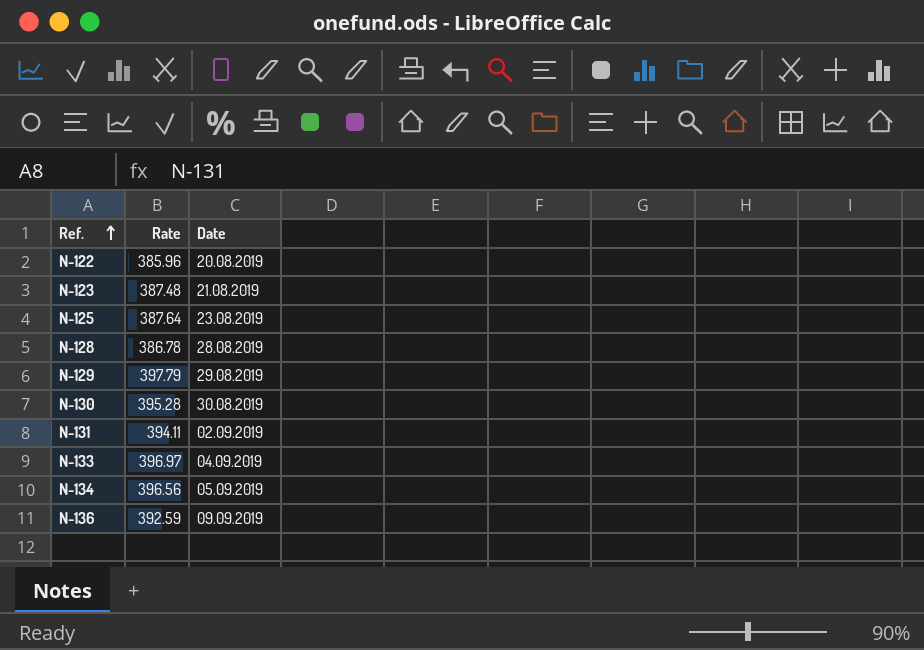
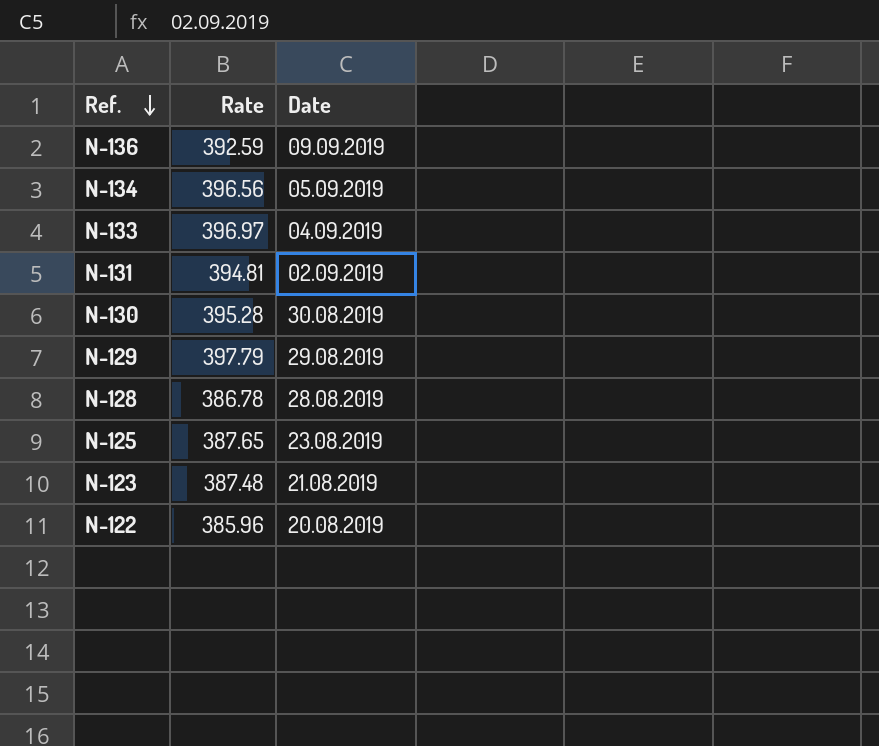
row order: Ref. ascending -> Ref. descending
N-131 | Rate: 394.11 -> 394.81
N-125 | Rate: 387.64 -> 387.65

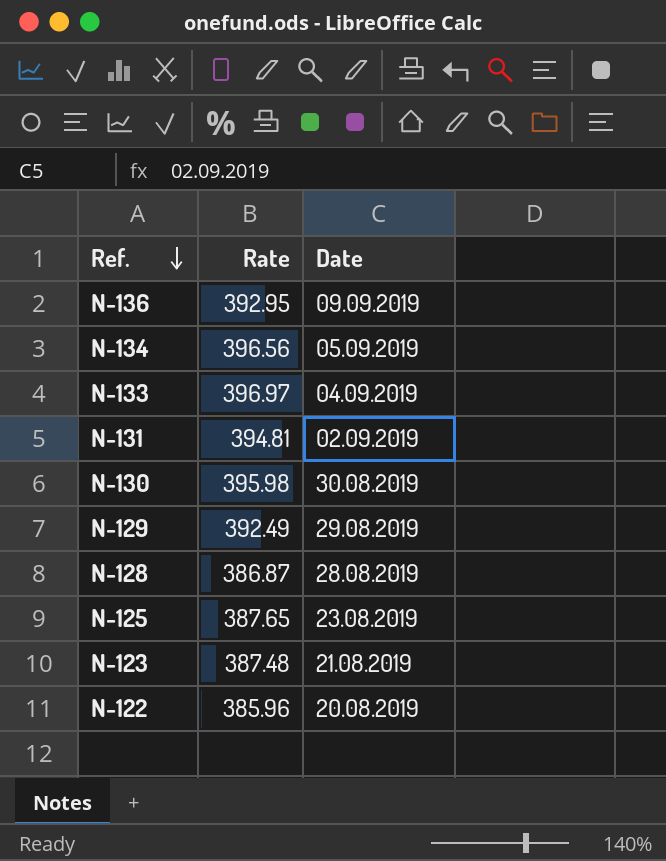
N-136 | Rate: 392.59 -> 392.95
N-130 | Rate: 395.28 -> 395.98
N-129 | Rate: 397.79 -> 392.49
N-128 | Rate: 386.78 -> 386.87

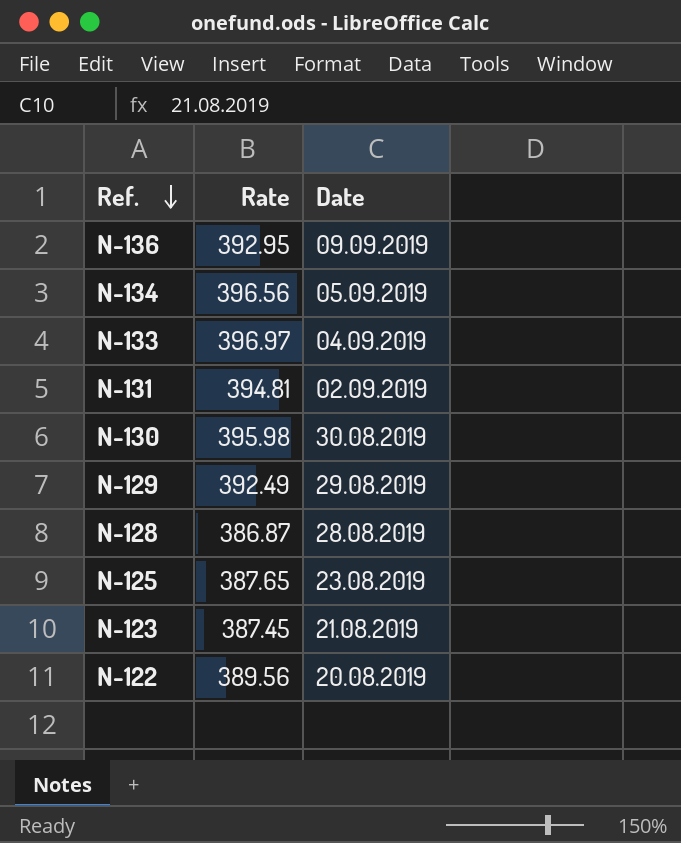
N-123 | Rate: 387.48 -> 387.45
N-122 | Rate: 385.96 -> 389.56

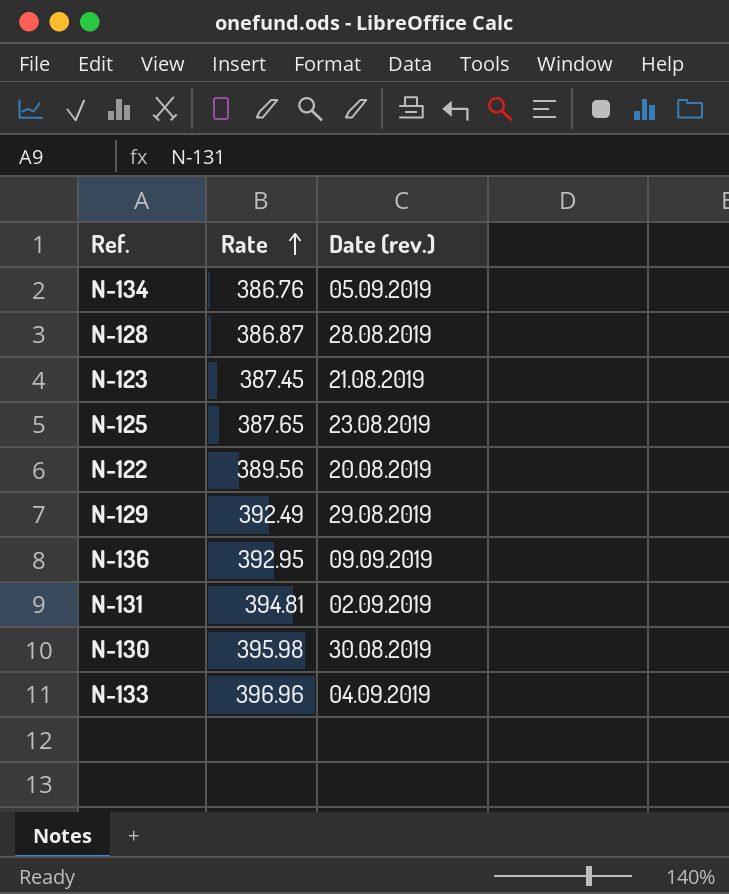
row order: Ref. descending -> Rate ascending
column name: Date -> Date (rev.)
N-134 | Rate: 396.56 -> 386.76
N-133 | Rate: 396.97 -> 396.96

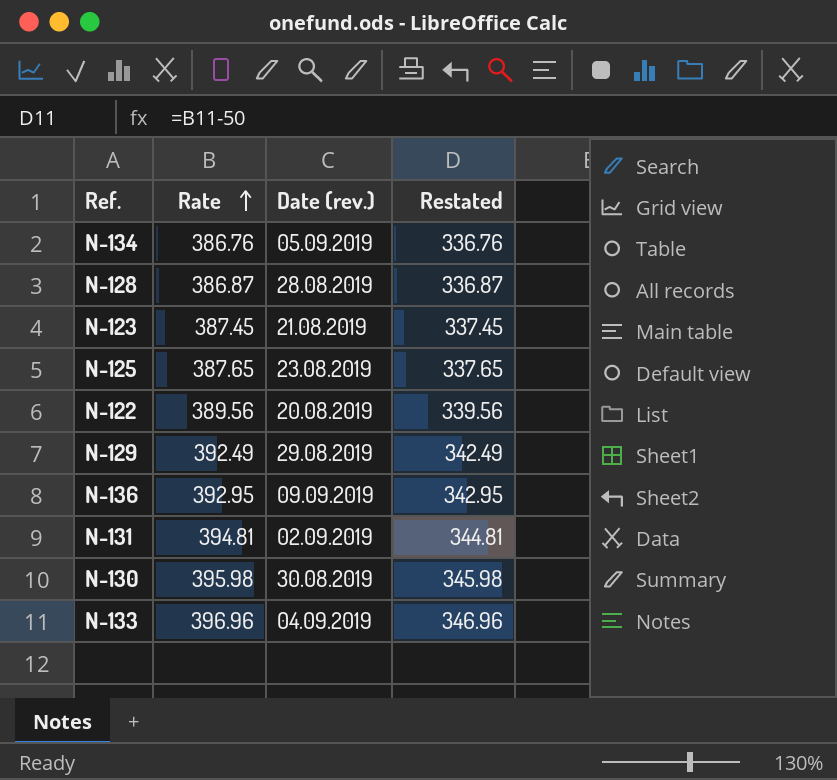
column Restated | formula: none -> [Rate] - 50

